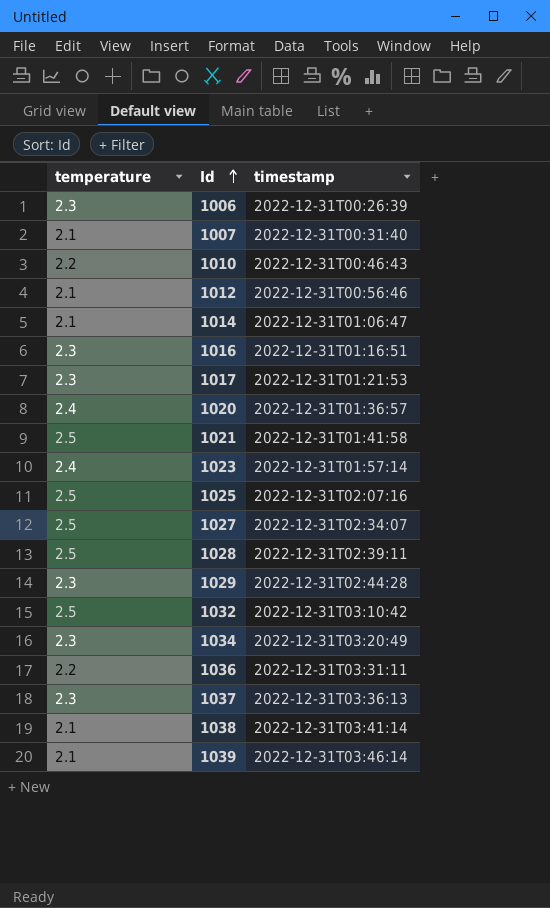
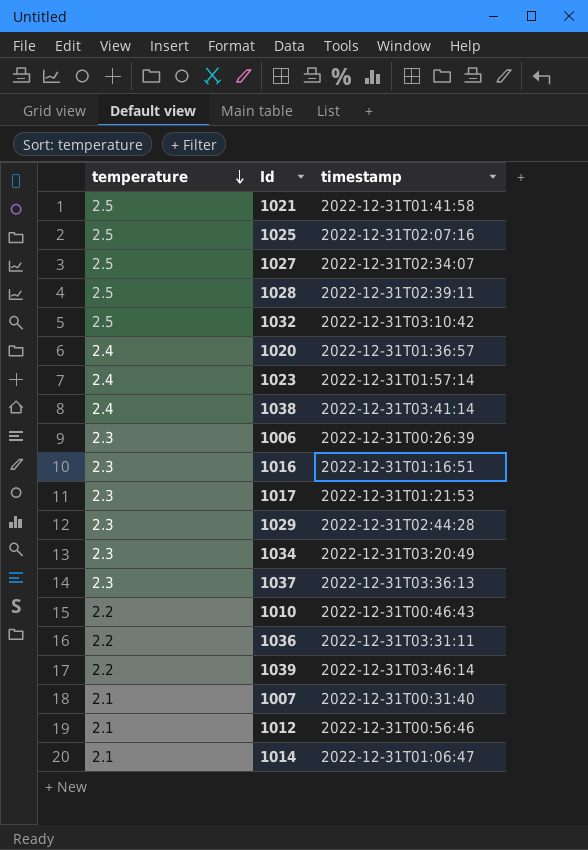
row order: Id ascending -> temperature descending
1038 | temperature: 2.1 -> 2.4
1039 | temperature: 2.1 -> 2.2

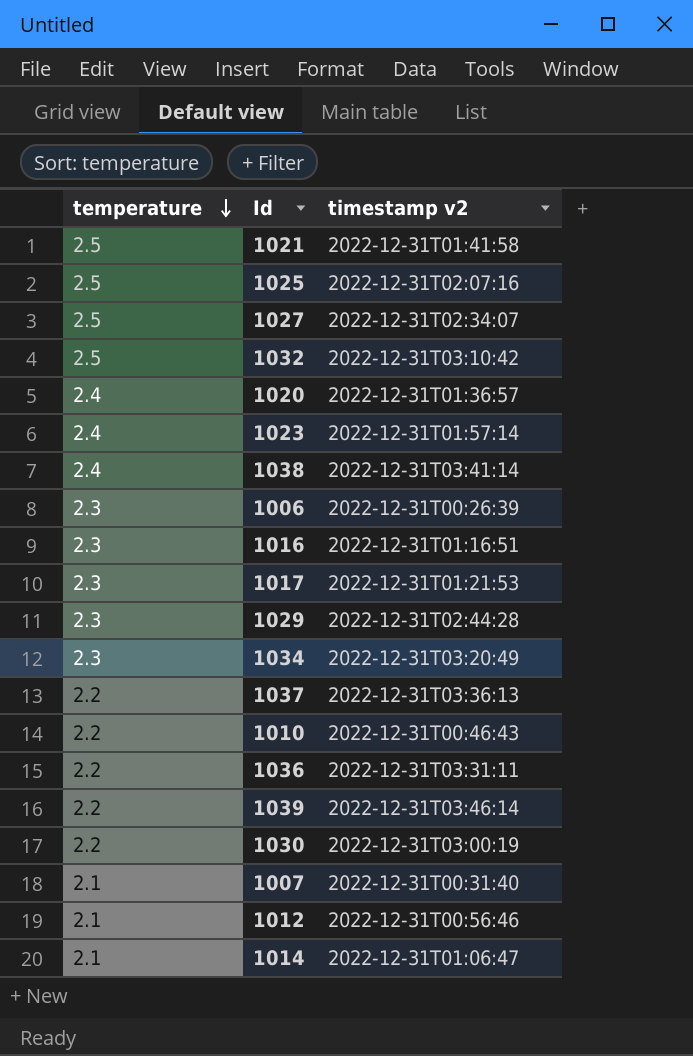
column name: timestamp -> timestamp v2
row 1028: 2.5 | 2022-12-31T02:39:11 -> none
1037 | temperature: 2.3 -> 2.2
row 1030: none -> 2.2 | 2022-12-31T03:00:19

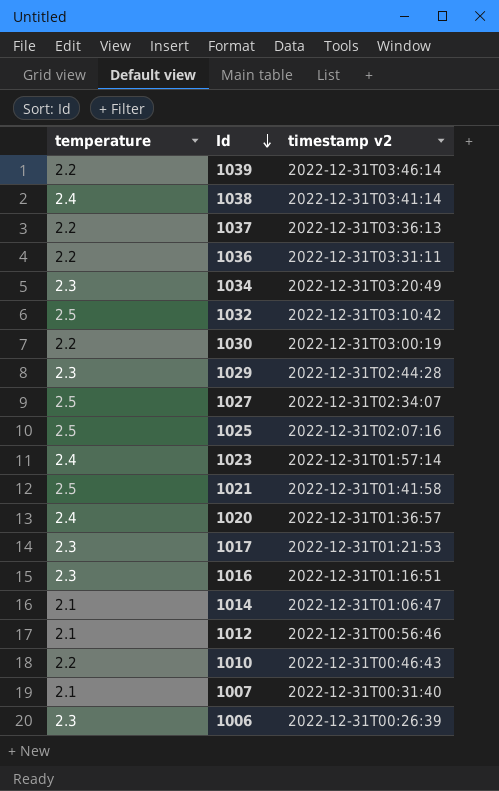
row order: temperature descending -> Id descending

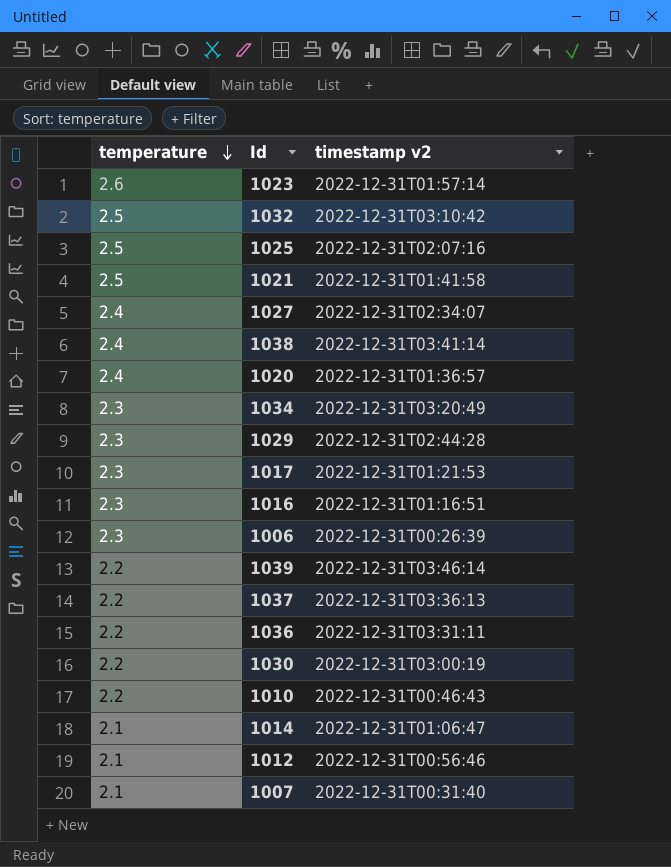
row order: Id descending -> temperature descending
1023 | temperature: 2.4 -> 2.6
1027 | temperature: 2.5 -> 2.4

